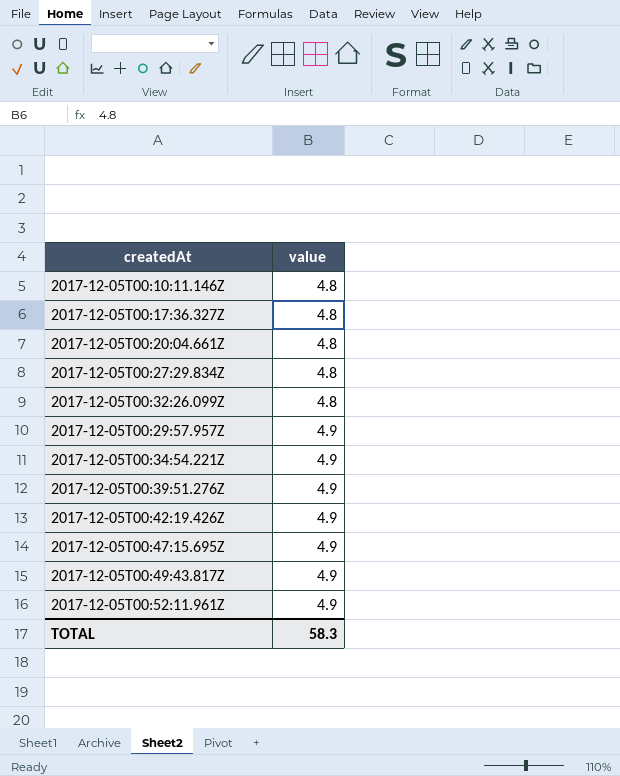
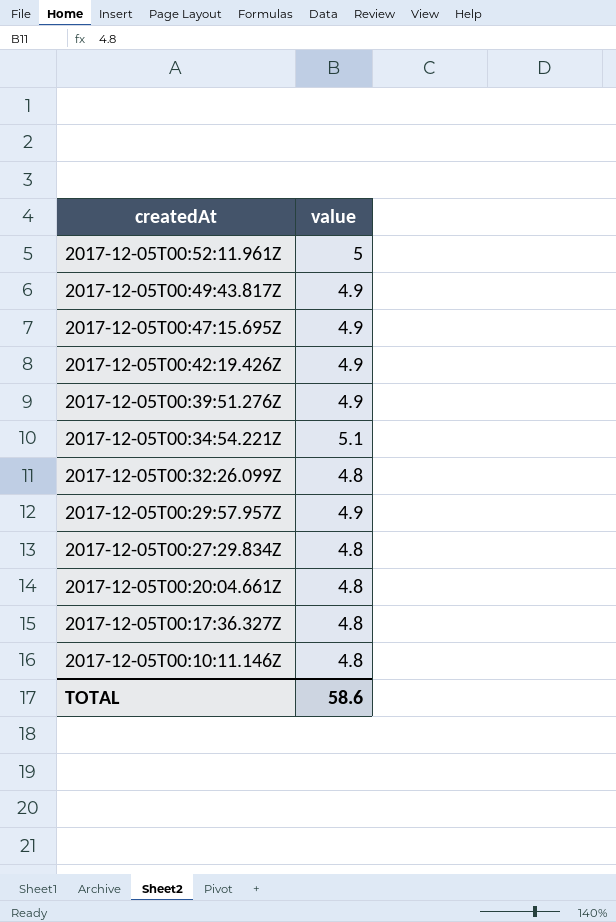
row order: value ascending -> createdAt descending
2017-12-05T00:52:11.961Z | value: 4.9 -> 5
2017-12-05T00:34:54.221Z | value: 4.9 -> 5.1
TOTAL | value: 58.3 -> 58.6

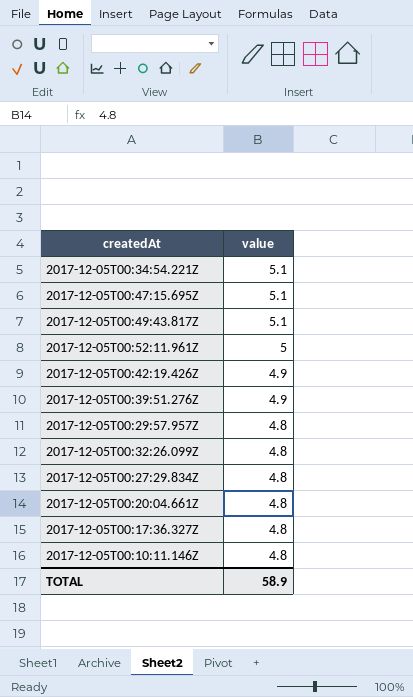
row order: createdAt descending -> value descending
2017-12-05T00:47:15.695Z | value: 4.9 -> 5.1
2017-12-05T00:49:43.817Z | value: 4.9 -> 5.1
2017-12-05T00:29:57.957Z | value: 4.9 -> 4.8
TOTAL | value: 58.6 -> 58.9

